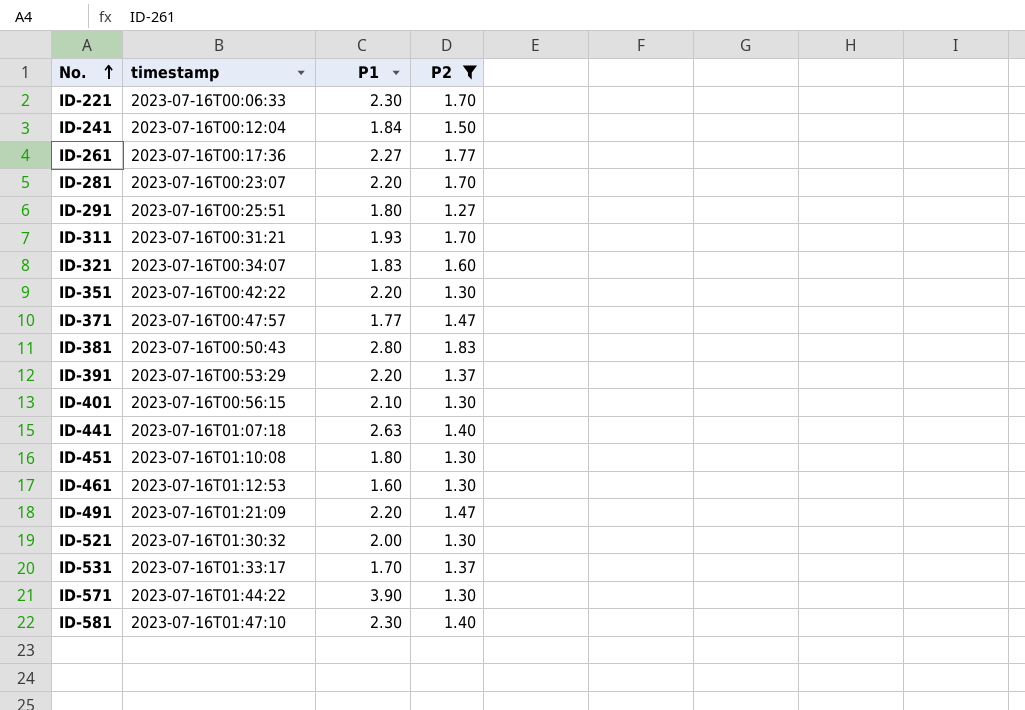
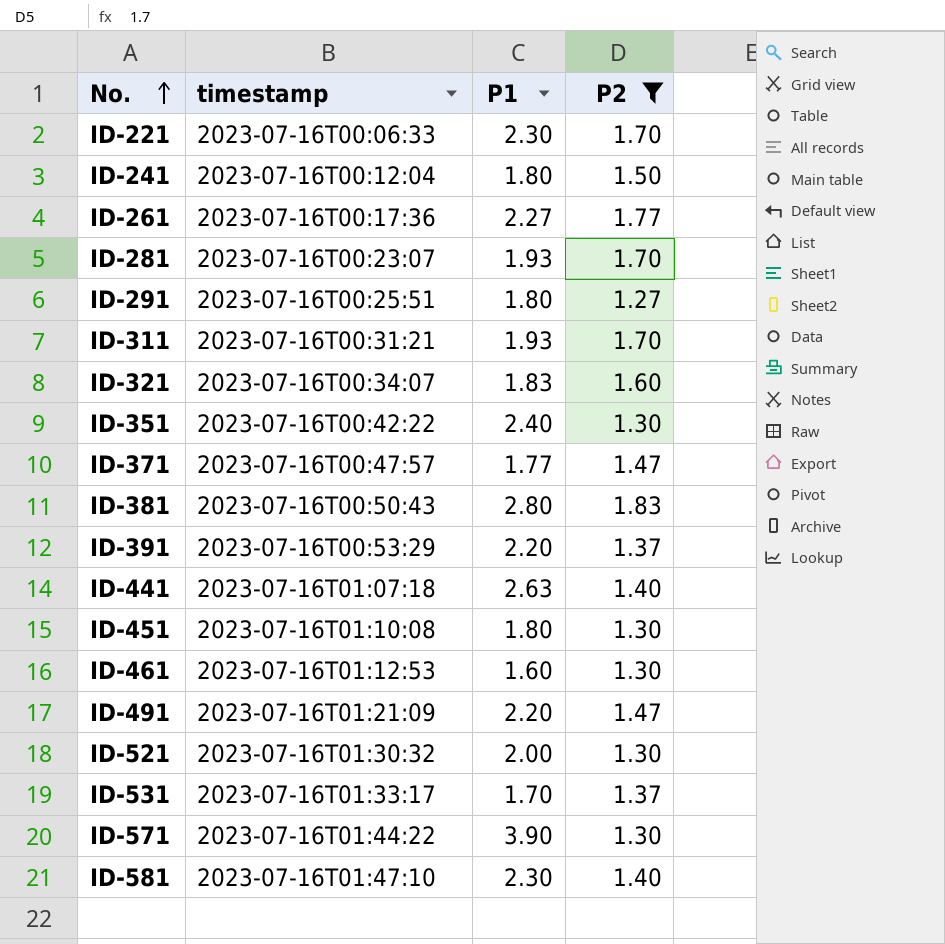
row ID-401: 2023-07-16T00:56:15 | 2.10 | 1.30 -> none
ID-241 | P1: 1.84 -> 1.80
ID-281 | P1: 2.20 -> 1.93
ID-351 | P1: 2.20 -> 2.40

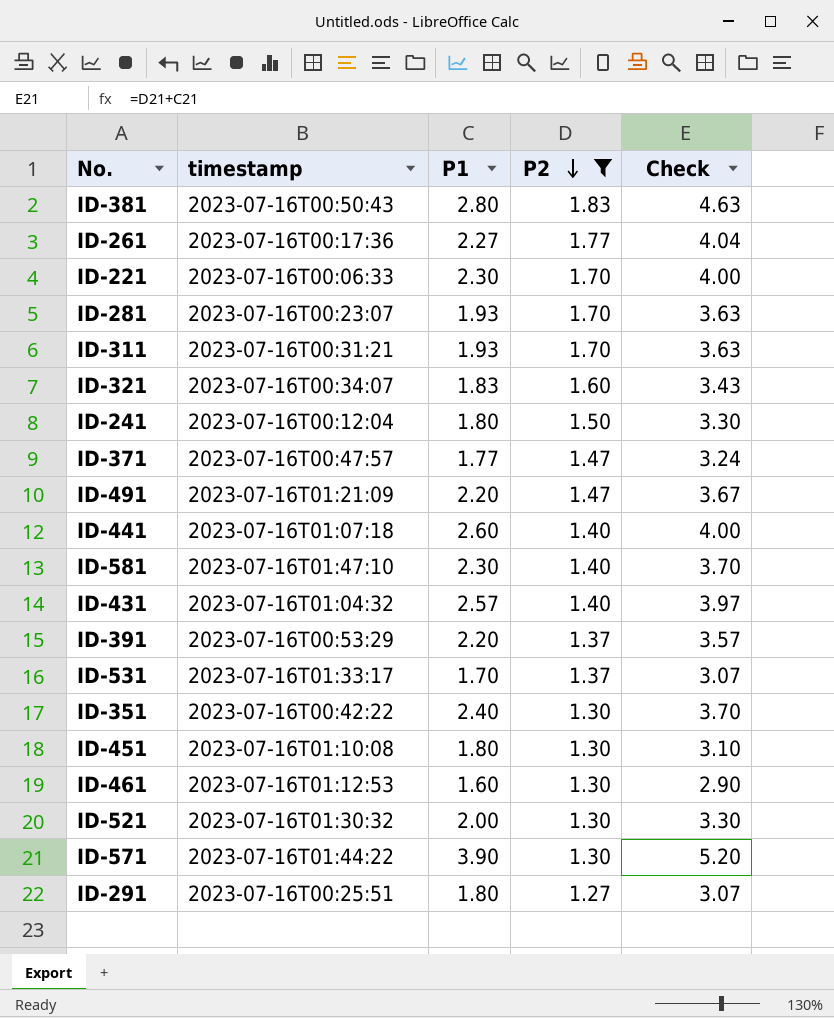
row order: No. ascending -> P2 descending
column Check | formula: none -> [P1] + [P2]
ID-441 | P1: 2.63 -> 2.60
row ID-431: none -> 2023-07-16T01:04:32 | 2.57 | 1.40 | 3.97

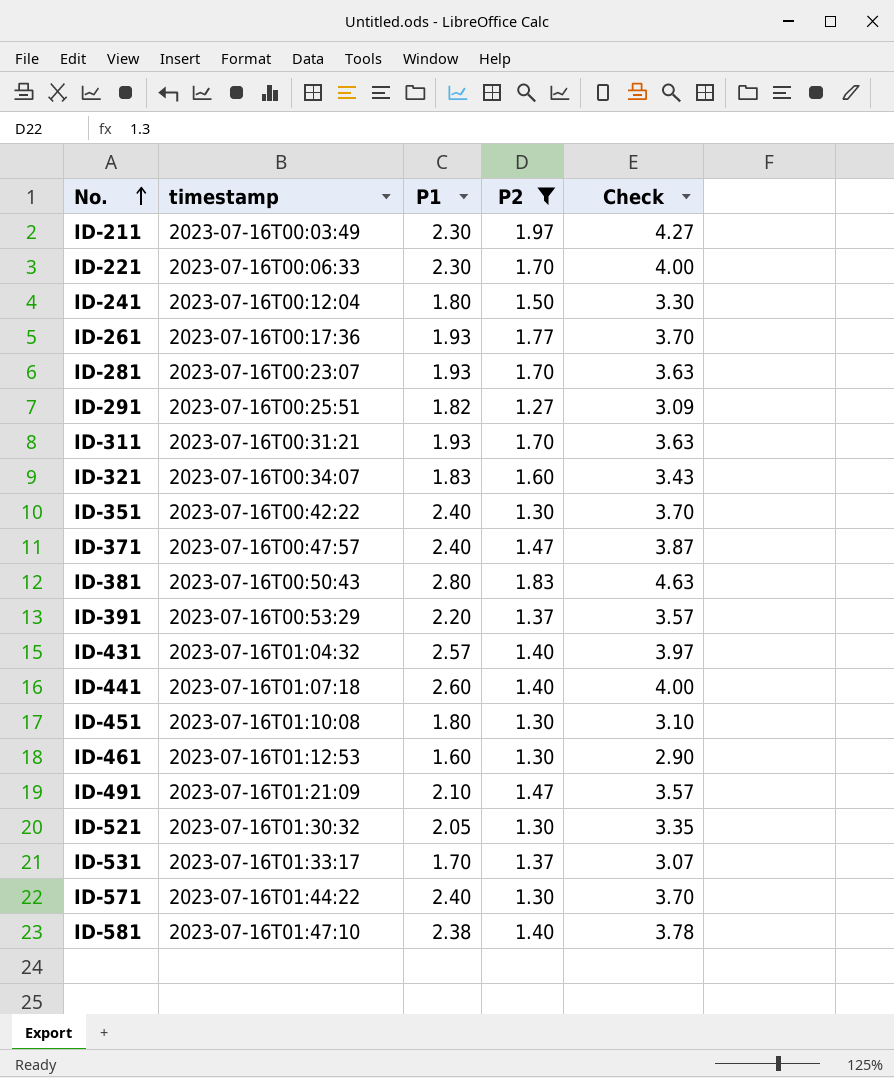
row order: P2 descending -> No. ascending
row ID-211: none -> 2023-07-16T00:03:49 | 2.30 | 1.97 | 4.27
ID-261 | P1: 2.27 -> 1.93
ID-261 | Check: 4.04 -> 3.70
ID-291 | P1: 1.80 -> 1.82
ID-291 | Check: 3.07 -> 3.09
ID-371 | P1: 1.77 -> 2.40
ID-371 | Check: 3.24 -> 3.87
ID-491 | P1: 2.20 -> 2.10
ID-491 | Check: 3.67 -> 3.57
ID-521 | P1: 2.00 -> 2.05
ID-521 | Check: 3.30 -> 3.35
ID-571 | P1: 3.90 -> 2.40
ID-571 | Check: 5.20 -> 3.70
ID-581 | P1: 2.30 -> 2.38
ID-581 | Check: 3.70 -> 3.78

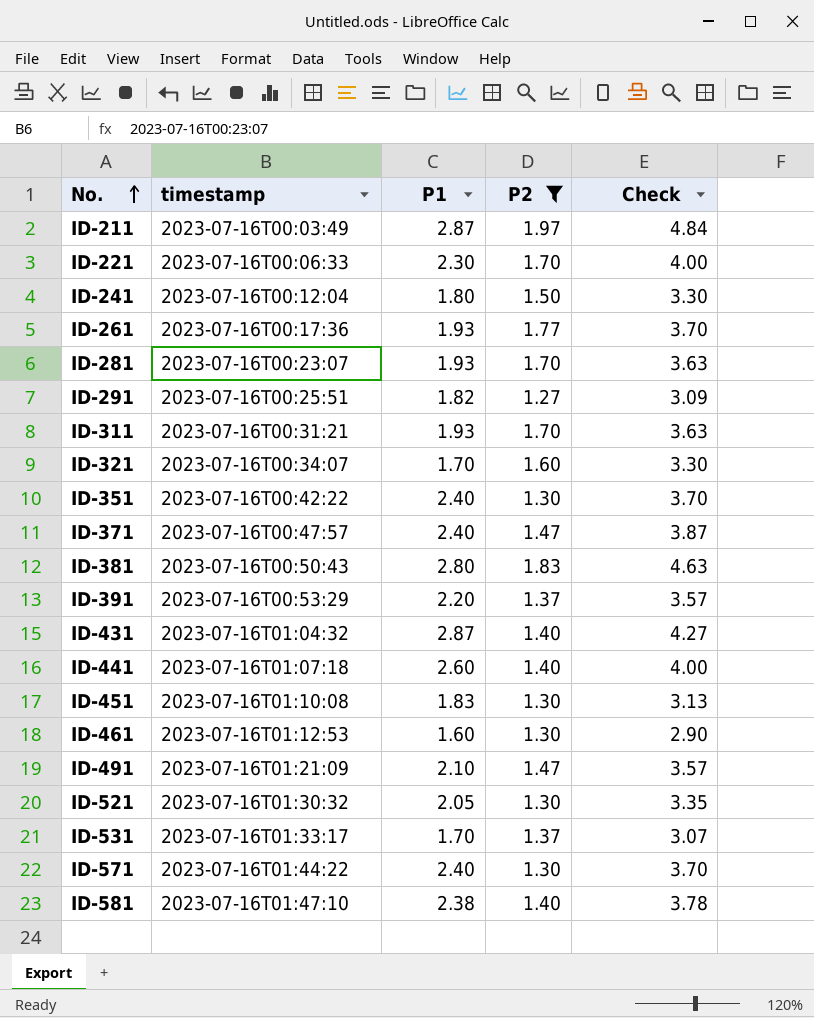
ID-211 | P1: 2.30 -> 2.87
ID-211 | Check: 4.27 -> 4.84
ID-321 | P1: 1.83 -> 1.70
ID-321 | Check: 3.43 -> 3.30
ID-431 | P1: 2.57 -> 2.87
ID-431 | Check: 3.97 -> 4.27
ID-451 | P1: 1.80 -> 1.83
ID-451 | Check: 3.10 -> 3.13

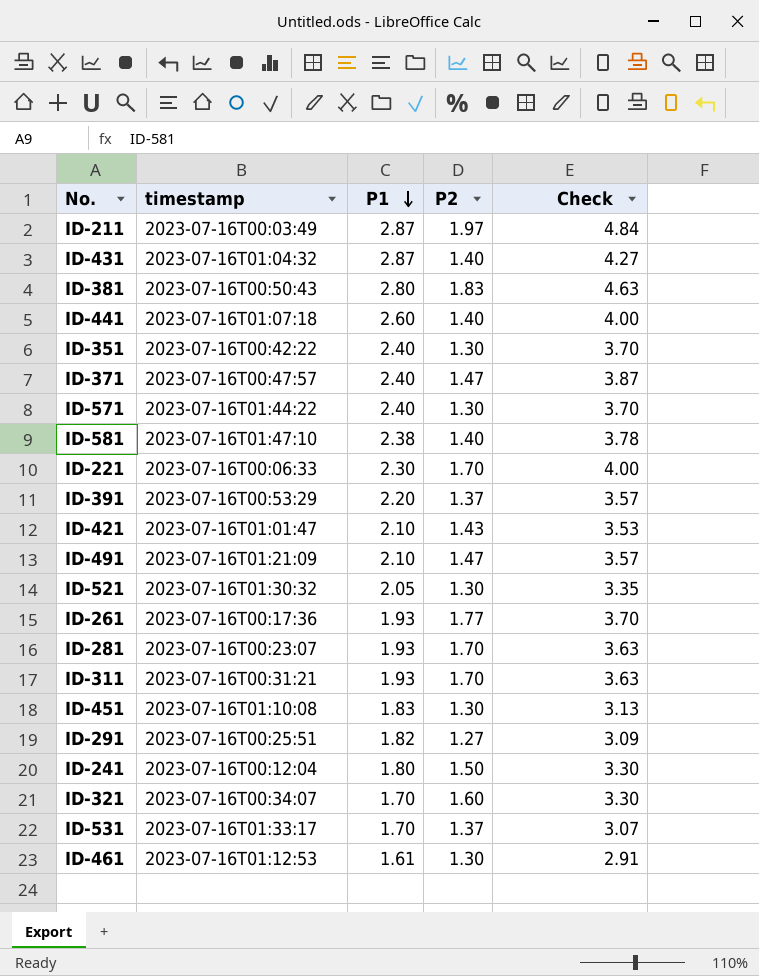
filter: P2 != 1.43 -> none
row order: No. ascending -> P1 descending
ID-461 | P1: 1.60 -> 1.61
ID-461 | Check: 2.90 -> 2.91

